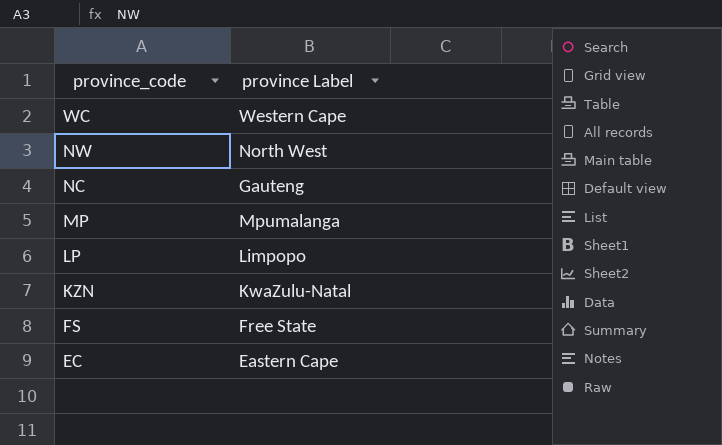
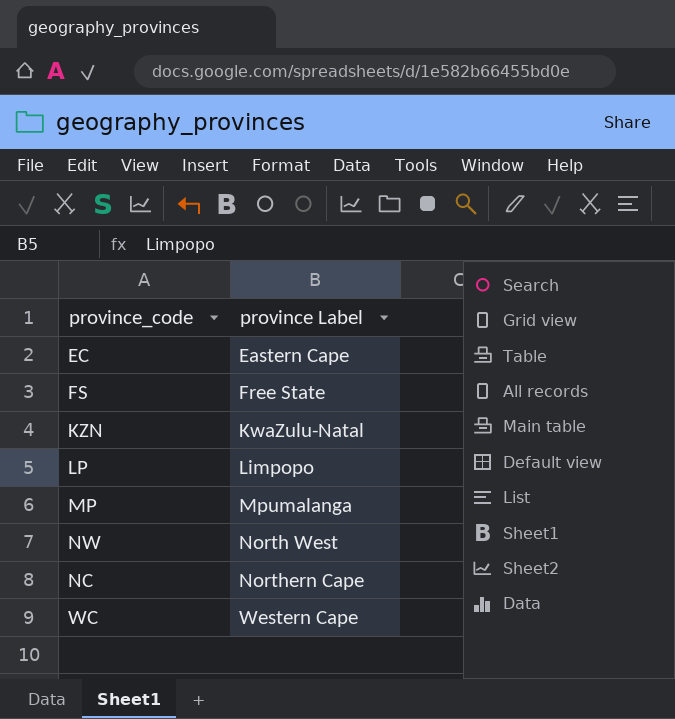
row order: province_code descending -> province Label ascending
NC | province Label: Gauteng -> Northern Cape

